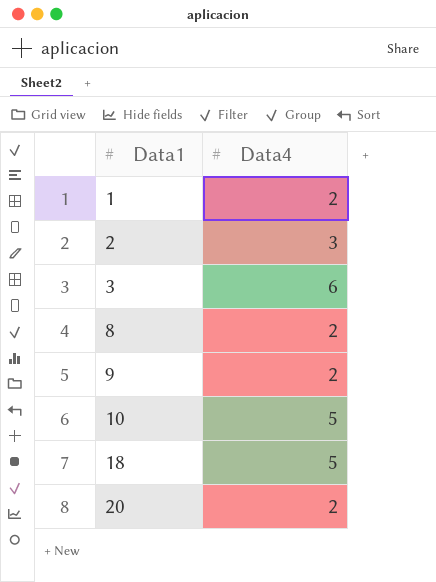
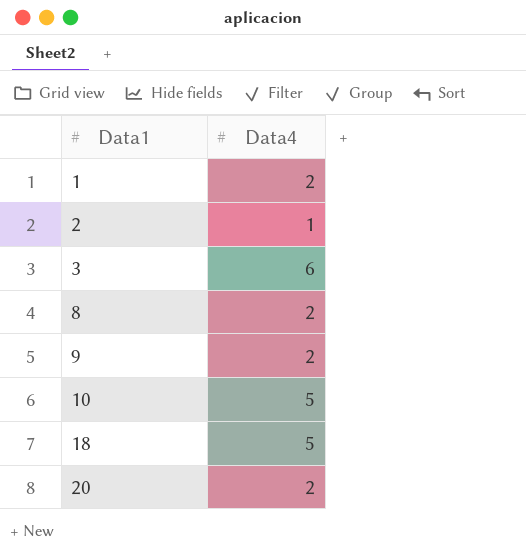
2 | Data4: 3 -> 1

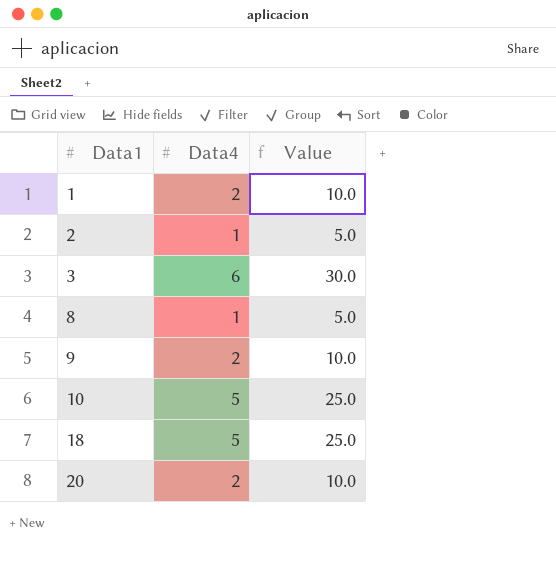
column Value | formula: none -> [Data4] * 5
8 | Data4: 2 -> 1

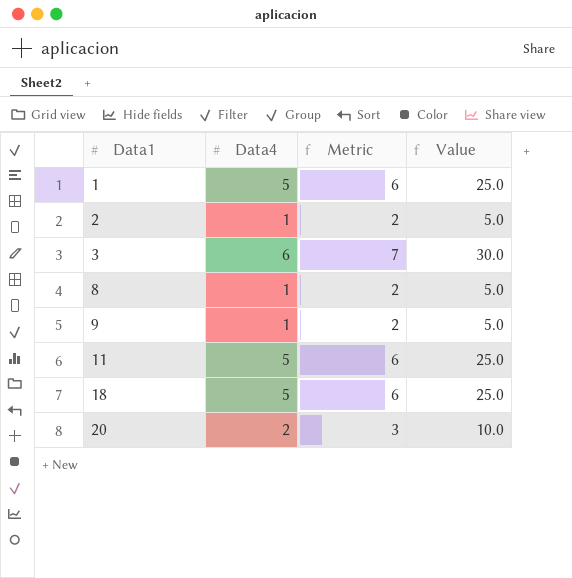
column Metric | formula: none -> [Data4] + 1
row 10: 5 | 25.0 -> none
1 | Data4: 2 -> 5
1 | Value: 10.0 -> 25.0
9 | Data4: 2 -> 1
9 | Value: 10.0 -> 5.0
row 11: none -> 5 | 6 | 25.0

